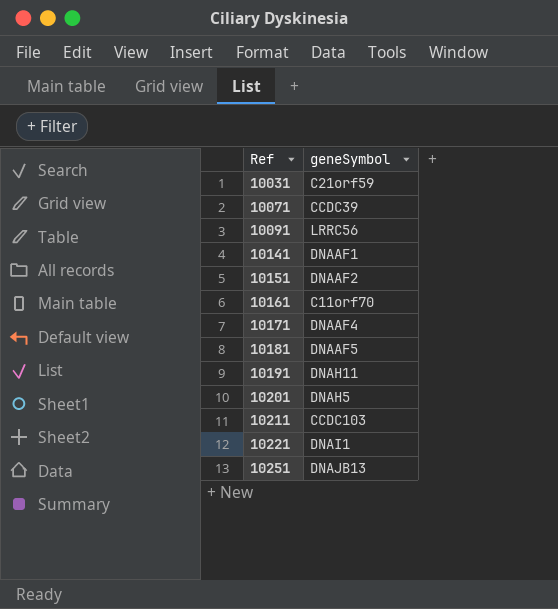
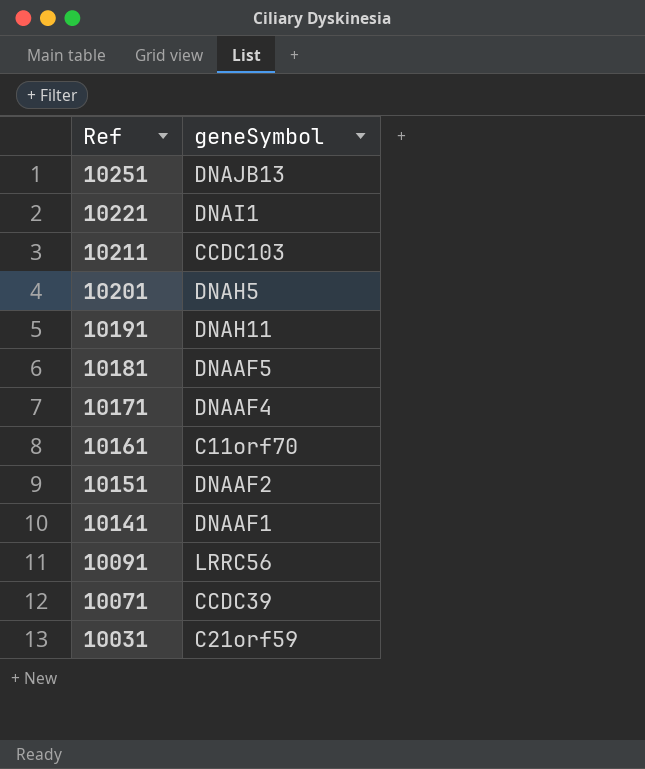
row order: Ref ascending -> Ref descending

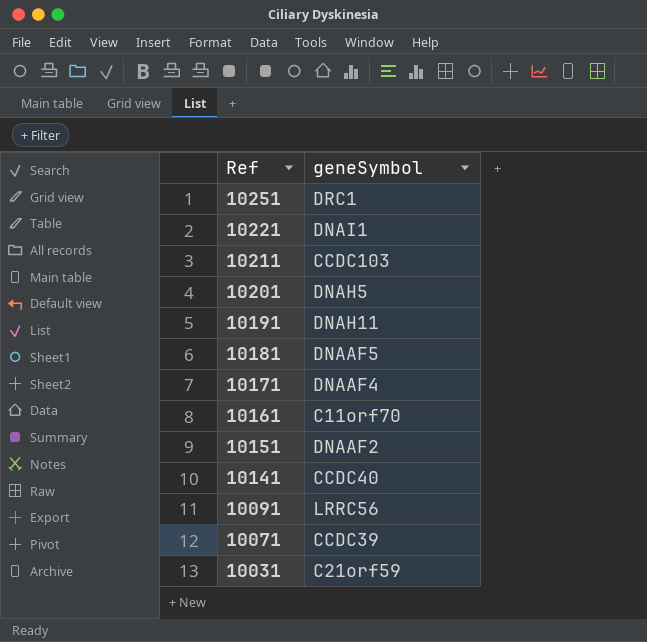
10251 | geneSymbol: DNAJB13 -> DRC1
10141 | geneSymbol: DNAAF1 -> CCDC40

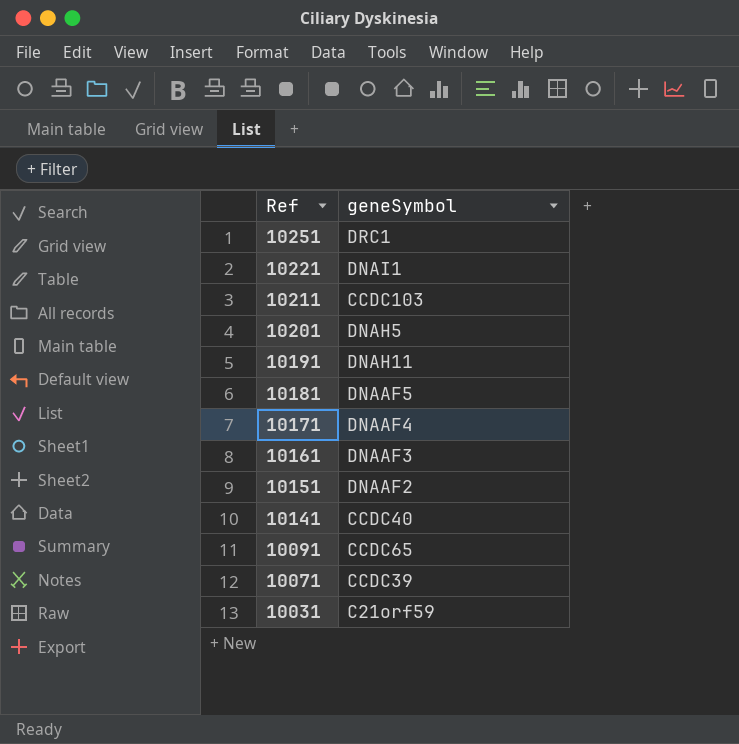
10161 | geneSymbol: C11orf70 -> DNAAF3
10091 | geneSymbol: LRRC56 -> CCDC65

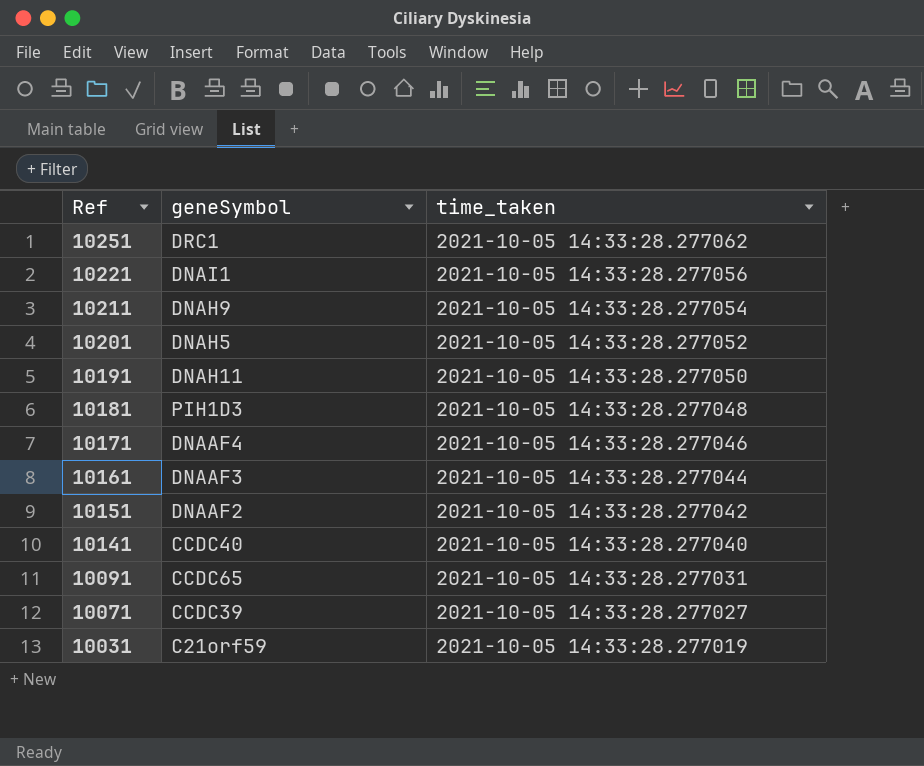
column time_taken | position: none -> 3
10211 | geneSymbol: CCDC103 -> DNAH9
10181 | geneSymbol: DNAAF5 -> PIH1D3

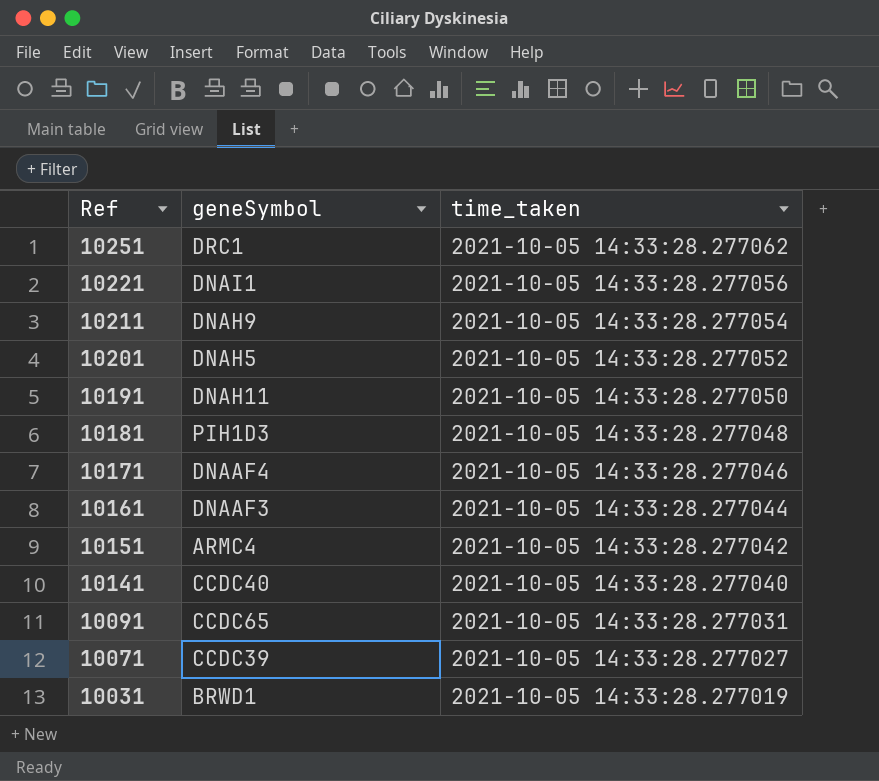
10151 | geneSymbol: DNAAF2 -> ARMC4
10031 | geneSymbol: C21orf59 -> BRWD1

